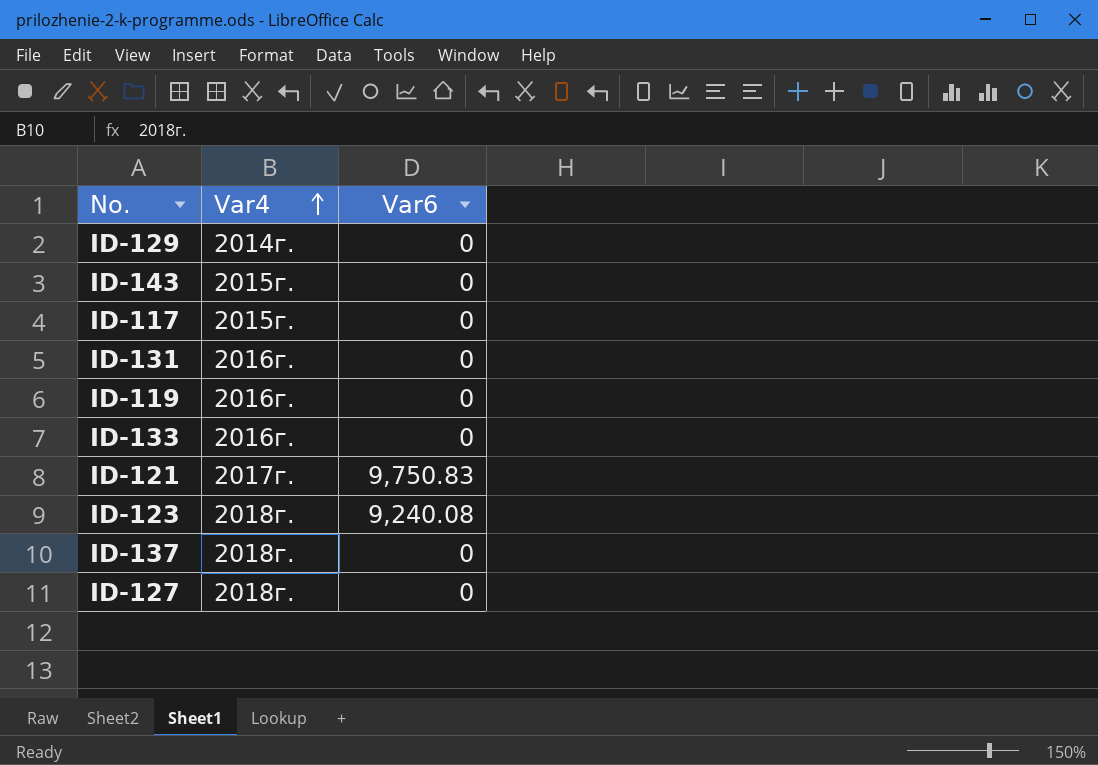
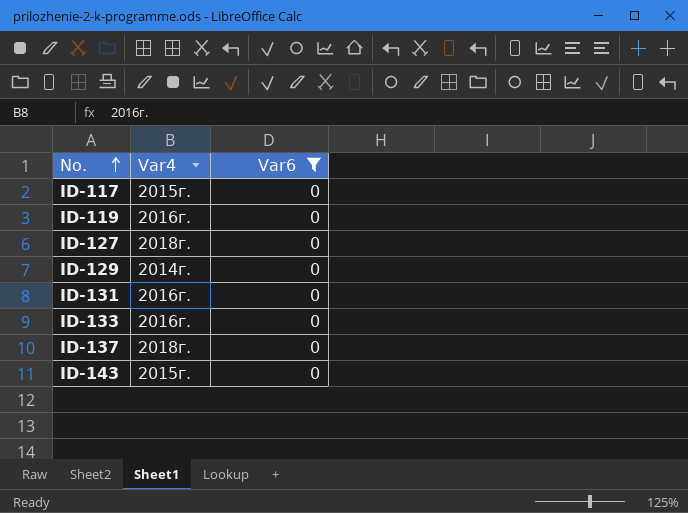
filter: none -> Var6 = 0
row order: Var4 ascending -> No. ascending

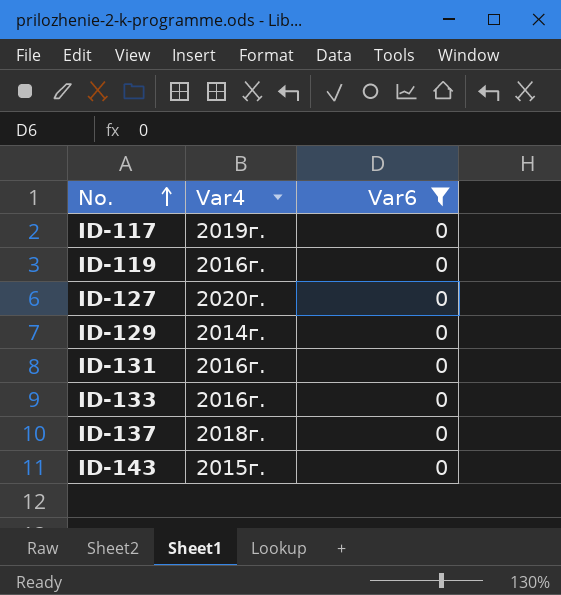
ID-117 | Var4: 2015г. -> 2019г.
ID-127 | Var4: 2018г. -> 2020г.

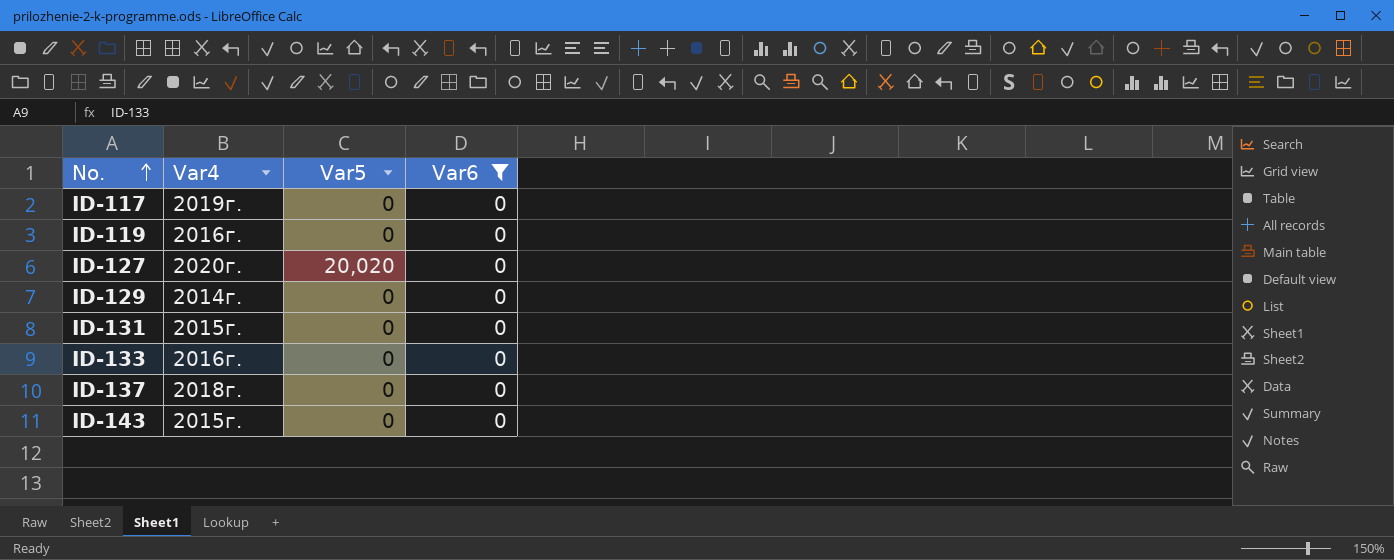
column Var5 | position: none -> 3
ID-131 | Var4: 2016г. -> 2015г.

